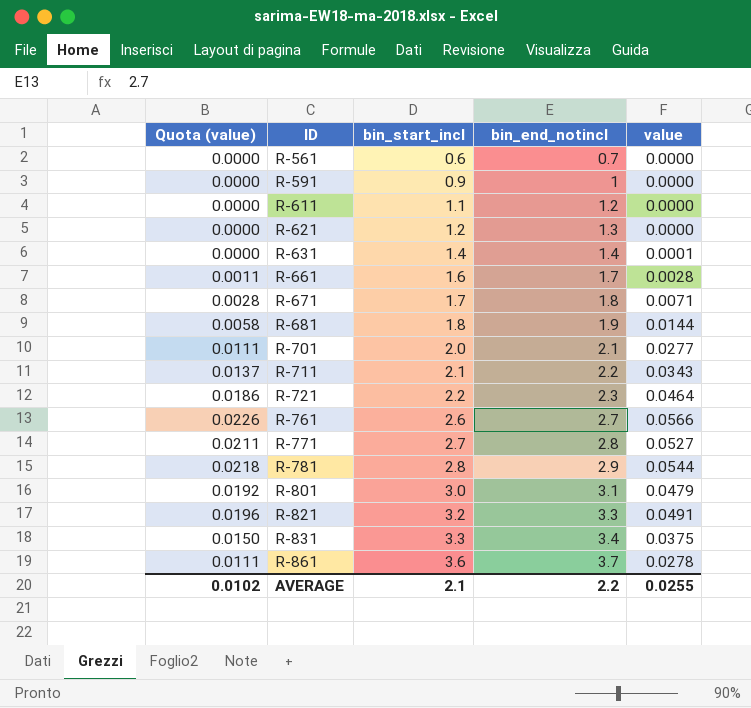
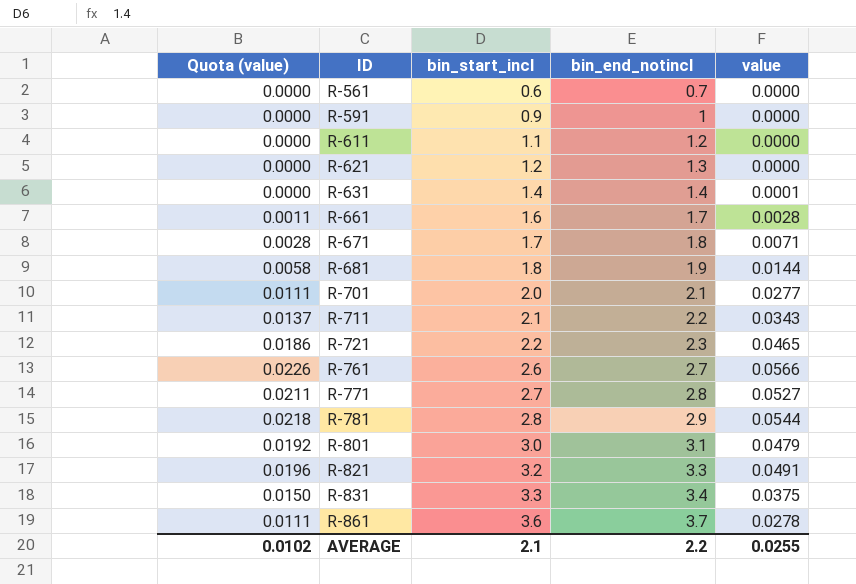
R-721 | value: 0.0464 -> 0.0465

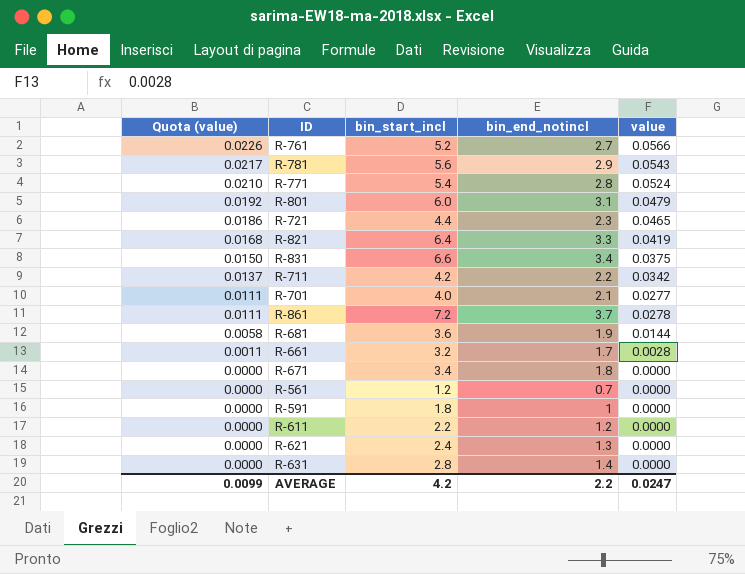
row order: ID ascending -> Quota (value) descending
R-761 | bin_start_incl: 2.6 -> 5.2
R-781 | Quota (value): 0.0218 -> 0.0217
R-781 | bin_start_incl: 2.8 -> 5.6
R-781 | value: 0.0544 -> 0.0543
R-771 | Quota (value): 0.0211 -> 0.0210
R-771 | bin_start_incl: 2.7 -> 5.4
R-771 | value: 0.0527 -> 0.0524
R-801 | bin_start_incl: 3.0 -> 6.0
R-721 | bin_start_incl: 2.2 -> 4.4
R-821 | Quota (value): 0.0196 -> 0.0168
R-821 | bin_start_incl: 3.2 -> 6.4
R-821 | value: 0.0491 -> 0.0419
R-831 | bin_start_incl: 3.3 -> 6.6
R-711 | bin_start_incl: 2.1 -> 4.2
R-711 | value: 0.0343 -> 0.0342
R-701 | bin_start_incl: 2.0 -> 4.0
R-861 | bin_start_incl: 3.6 -> 7.2
R-681 | bin_start_incl: 1.8 -> 3.6
R-661 | bin_start_incl: 1.6 -> 3.2
R-671 | Quota (value): 0.0028 -> 0.0000
R-671 | bin_start_incl: 1.7 -> 3.4
R-671 | value: 0.0071 -> 0.0000
R-561 | bin_start_incl: 0.6 -> 1.2
R-591 | bin_start_incl: 0.9 -> 1.8
R-611 | bin_start_incl: 1.1 -> 2.2
R-621 | bin_start_incl: 1.2 -> 2.4
R-631 | bin_start_incl: 1.4 -> 2.8
R-631 | value: 0.0001 -> 0.0000
AVERAGE | Quota (value): 0.0102 -> 0.0099
AVERAGE | bin_start_incl: 2.1 -> 4.2
AVERAGE | value: 0.0255 -> 0.0247

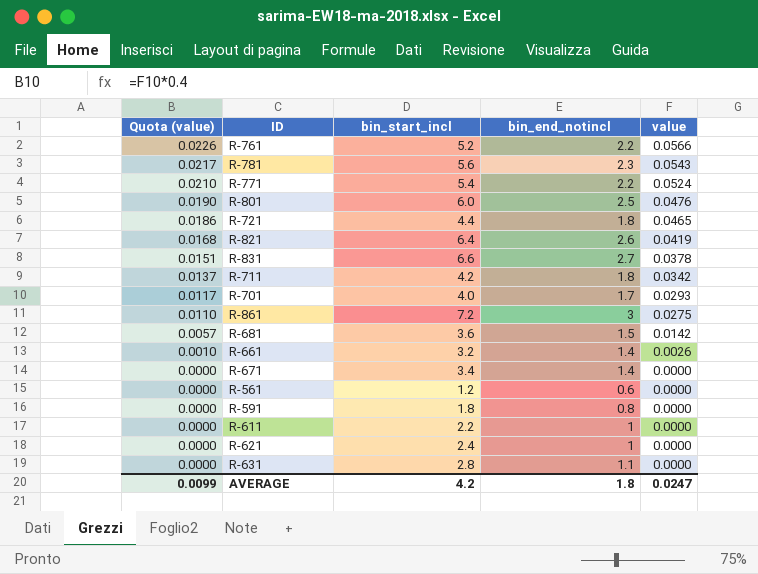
R-761 | bin_end_notincl: 2.7 -> 2.2
R-781 | bin_end_notincl: 2.9 -> 2.3
R-771 | bin_end_notincl: 2.8 -> 2.2
R-801 | Quota (value): 0.0192 -> 0.0190
R-801 | bin_end_notincl: 3.1 -> 2.5
R-801 | value: 0.0479 -> 0.0476
R-721 | bin_end_notincl: 2.3 -> 1.8
R-821 | bin_end_notincl: 3.3 -> 2.6
R-831 | Quota (value): 0.0150 -> 0.0151
R-831 | bin_end_notincl: 3.4 -> 2.7
R-831 | value: 0.0375 -> 0.0378
R-711 | bin_end_notincl: 2.2 -> 1.8
R-701 | Quota (value): 0.0111 -> 0.0117
R-701 | bin_end_notincl: 2.1 -> 1.7
R-701 | value: 0.0277 -> 0.0293
R-861 | Quota (value): 0.0111 -> 0.0110
R-861 | bin_end_notincl: 3.7 -> 3
R-861 | value: 0.0278 -> 0.0275
R-681 | Quota (value): 0.0058 -> 0.0057
R-681 | bin_end_notincl: 1.9 -> 1.5
R-681 | value: 0.0144 -> 0.0142
R-661 | Quota (value): 0.0011 -> 0.0010
R-661 | bin_end_notincl: 1.7 -> 1.4
R-661 | value: 0.0028 -> 0.0026
R-671 | bin_end_notincl: 1.8 -> 1.4
R-561 | bin_end_notincl: 0.7 -> 0.6
R-591 | bin_end_notincl: 1 -> 0.8
R-611 | bin_end_notincl: 1.2 -> 1
R-621 | bin_end_notincl: 1.3 -> 1
R-631 | bin_end_notincl: 1.4 -> 1.1
AVERAGE | bin_end_notincl: 2.2 -> 1.8

